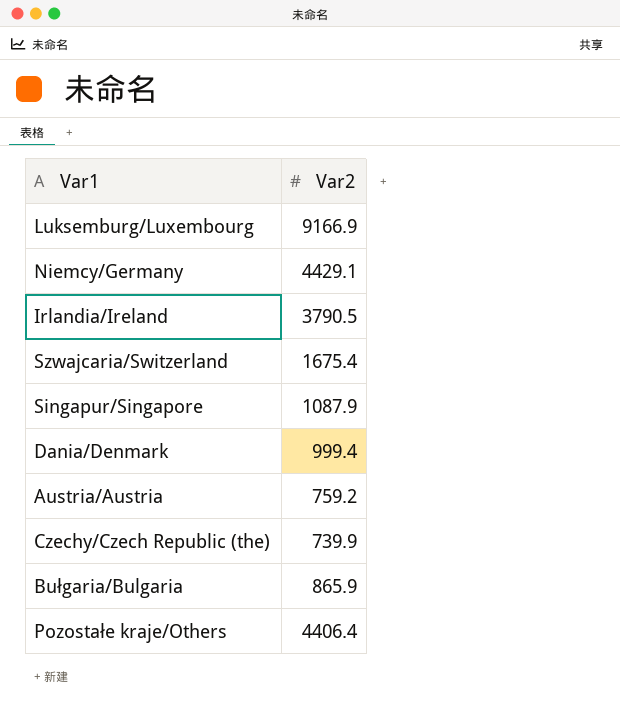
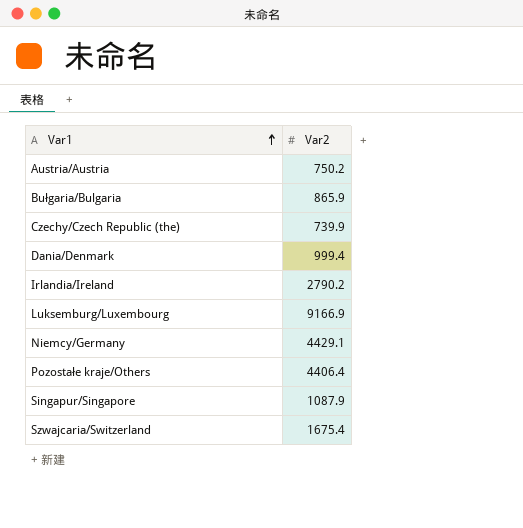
row order: none -> Var1 ascending
Austria/Austria | Var2: 759.2 -> 750.2
Irlandia/Ireland | Var2: 3790.5 -> 2790.2

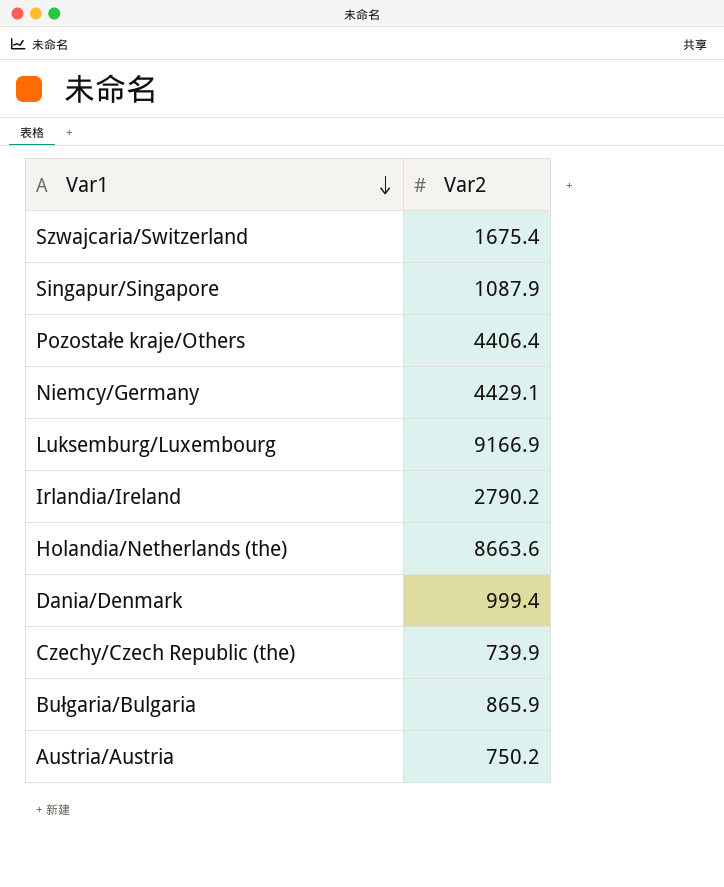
row order: Var1 ascending -> Var1 descending
row Holandia/Netherlands (the): none -> 8663.6

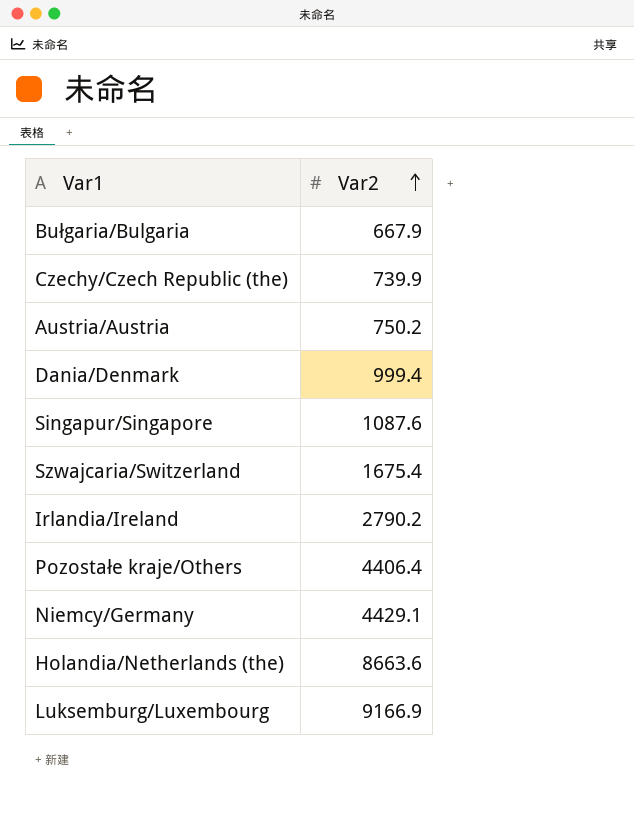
row order: Var1 descending -> Var2 ascending
Bułgaria/Bulgaria | Var2: 865.9 -> 667.9
Singapur/Singapore | Var2: 1087.9 -> 1087.6

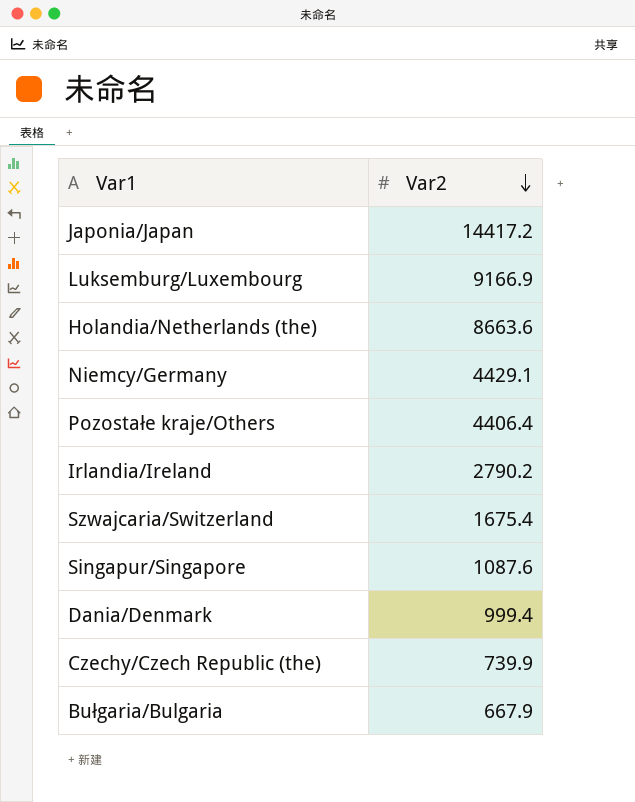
row order: Var2 ascending -> Var2 descending
row Austria/Austria: 750.2 -> none
row Japonia/Japan: none -> 14417.2

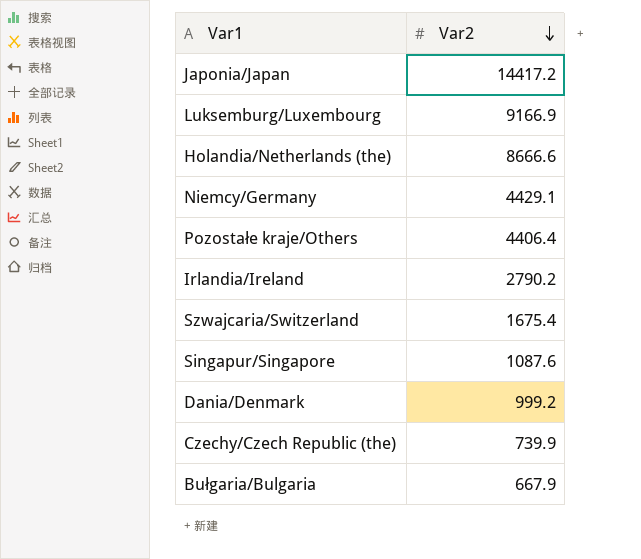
Holandia/Netherlands (the) | Var2: 8663.6 -> 8666.6
Dania/Denmark | Var2: 999.4 -> 999.2

